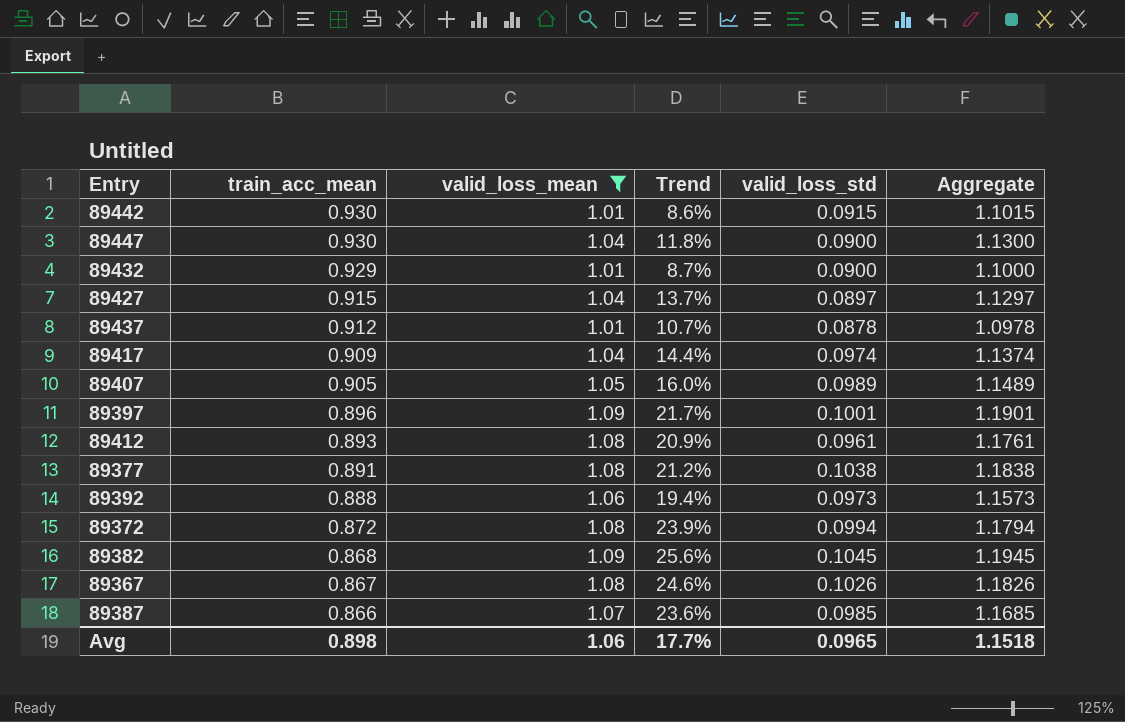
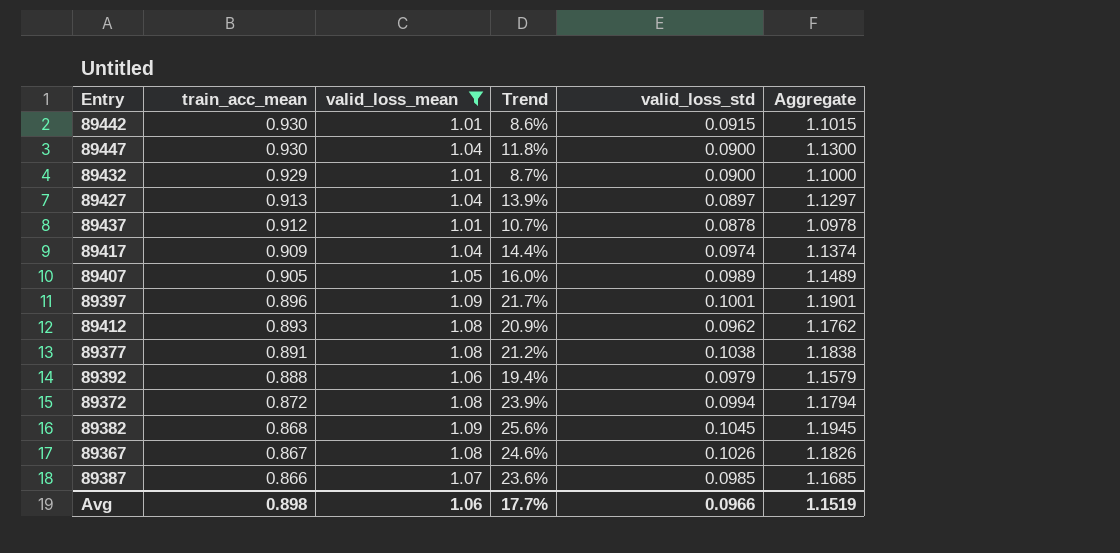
89427 | train_acc_mean: 0.915 -> 0.913
89427 | Trend: 13.7% -> 13.9%
89412 | valid_loss_std: 0.0961 -> 0.0962
89412 | Aggregate: 1.1761 -> 1.1762
89392 | valid_loss_std: 0.0973 -> 0.0979
89392 | Aggregate: 1.1573 -> 1.1579
Avg | valid_loss_std: 0.0965 -> 0.0966
Avg | Aggregate: 1.1518 -> 1.1519

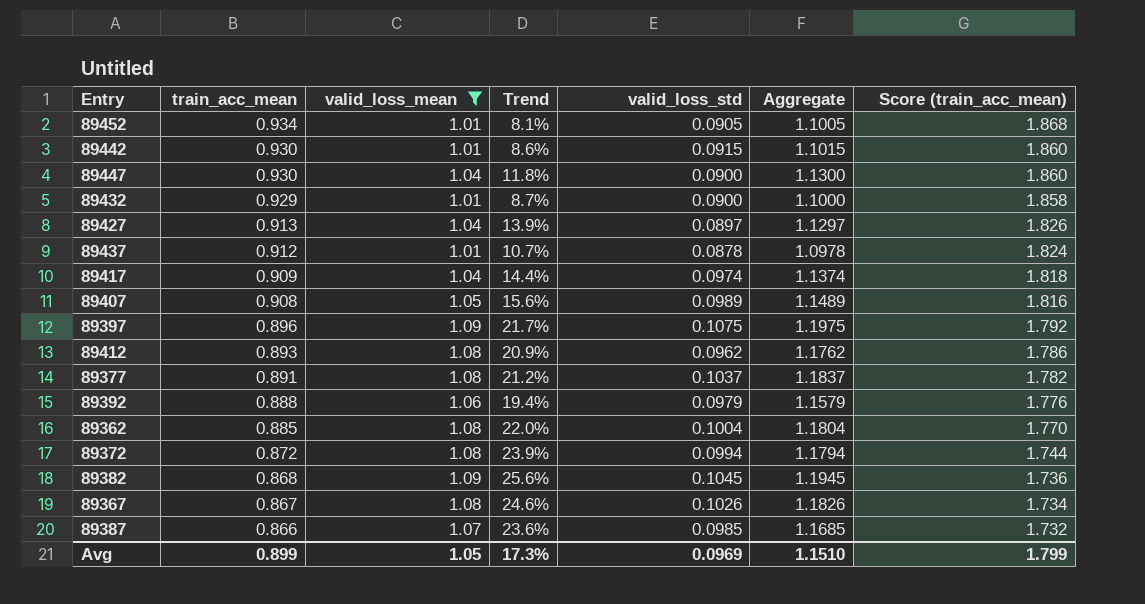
column Score (train_acc_mean) | formula: none -> [train_acc_mean] * 2
row 89452: none -> 0.934 | 1.01 | 8.1% | 0.0905 | 1.1005 | 1.868
89407 | train_acc_mean: 0.905 -> 0.908
89407 | Trend: 16.0% -> 15.6%
89397 | valid_loss_std: 0.1001 -> 0.1075
89397 | Aggregate: 1.1901 -> 1.1975
89377 | valid_loss_std: 0.1038 -> 0.1037
89377 | Aggregate: 1.1838 -> 1.1837
row 89362: none -> 0.885 | 1.08 | 22.0% | 0.1004 | 1.1804 | 1.770
Avg | train_acc_mean: 0.898 -> 0.899
Avg | valid_loss_mean: 1.06 -> 1.05
Avg | Trend: 17.7% -> 17.3%
Avg | valid_loss_std: 0.0966 -> 0.0969
Avg | Aggregate: 1.1519 -> 1.1510

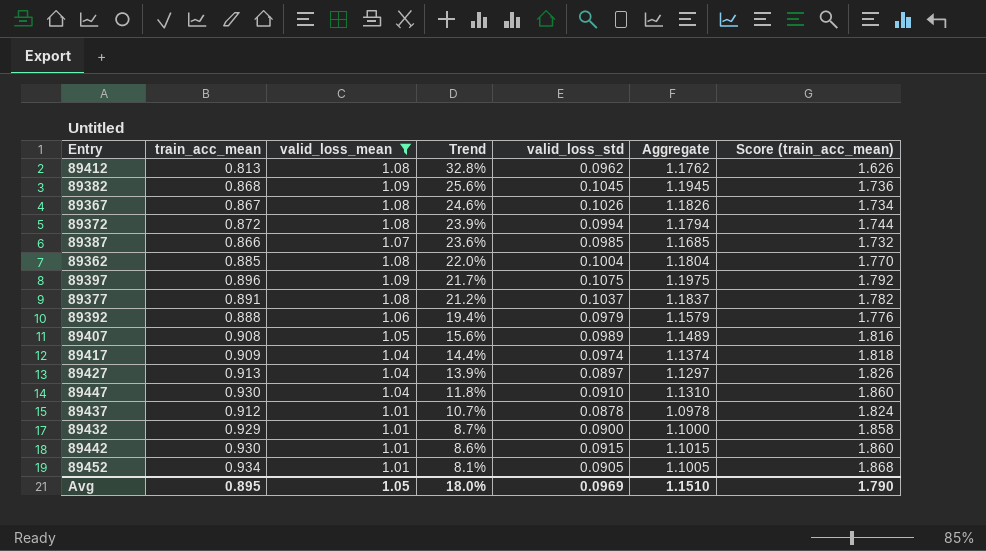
row order: train_acc_mean descending -> Trend descending
89412 | train_acc_mean: 0.893 -> 0.813
89412 | Trend: 20.9% -> 32.8%
89412 | Score (train_acc_mean): 1.786 -> 1.626
89447 | valid_loss_std: 0.0900 -> 0.0910
89447 | Aggregate: 1.1300 -> 1.1310
Avg | train_acc_mean: 0.899 -> 0.895
Avg | Trend: 17.3% -> 18.0%
Avg | Score (train_acc_mean): 1.799 -> 1.790

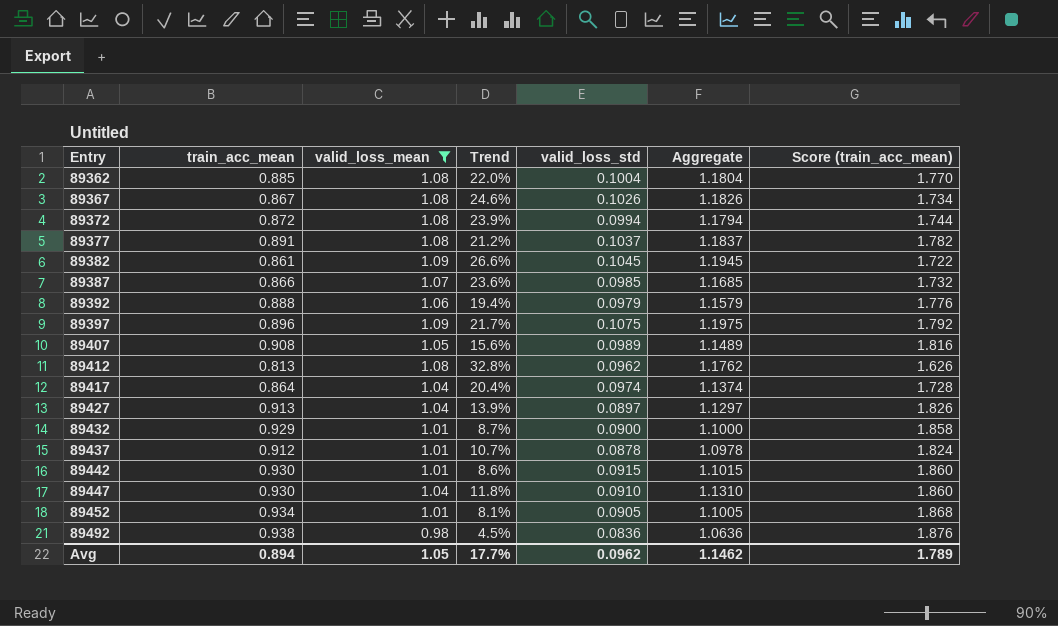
row order: Trend descending -> Entry ascending
89382 | train_acc_mean: 0.868 -> 0.861
89382 | Trend: 25.6% -> 26.6%
89382 | Score (train_acc_mean): 1.736 -> 1.722
89417 | train_acc_mean: 0.909 -> 0.864
89417 | Trend: 14.4% -> 20.4%
89417 | Score (train_acc_mean): 1.818 -> 1.728
row 89492: none -> 0.938 | 0.98 | 4.5% | 0.0836 | 1.0636 | 1.876
Avg | train_acc_mean: 0.895 -> 0.894
Avg | Trend: 18.0% -> 17.7%
Avg | valid_loss_std: 0.0969 -> 0.0962
Avg | Aggregate: 1.1510 -> 1.1462
Avg | Score (train_acc_mean): 1.790 -> 1.789

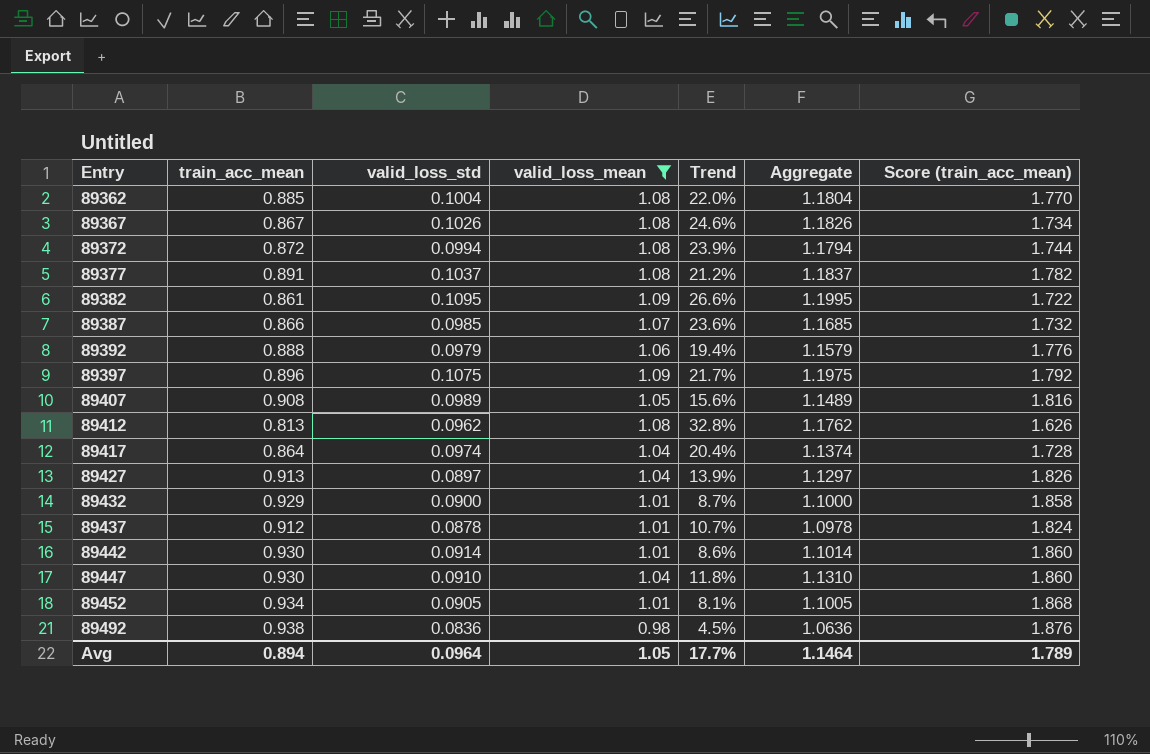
column valid_loss_std | position: 5 -> 3
89382 | valid_loss_std: 0.1045 -> 0.1095
89382 | Aggregate: 1.1945 -> 1.1995
89442 | valid_loss_std: 0.0915 -> 0.0914
89442 | Aggregate: 1.1015 -> 1.1014
Avg | valid_loss_std: 0.0962 -> 0.0964
Avg | Aggregate: 1.1462 -> 1.1464

